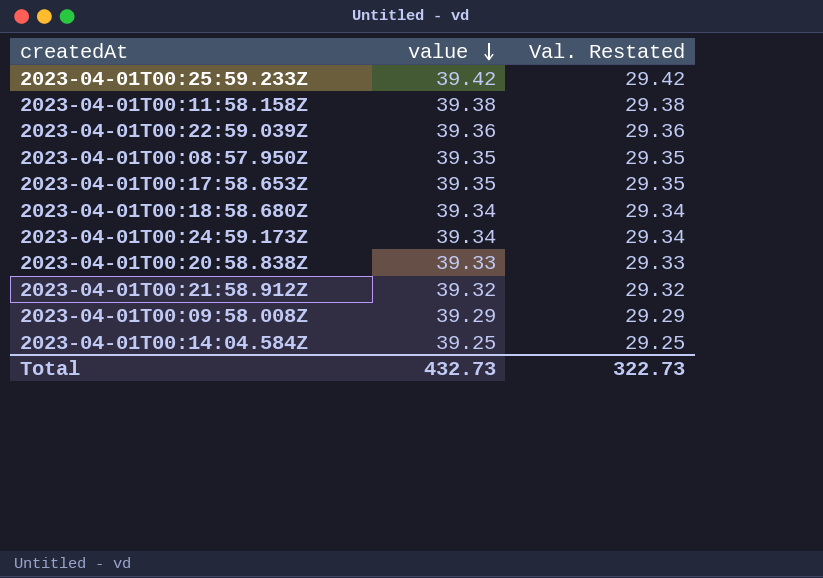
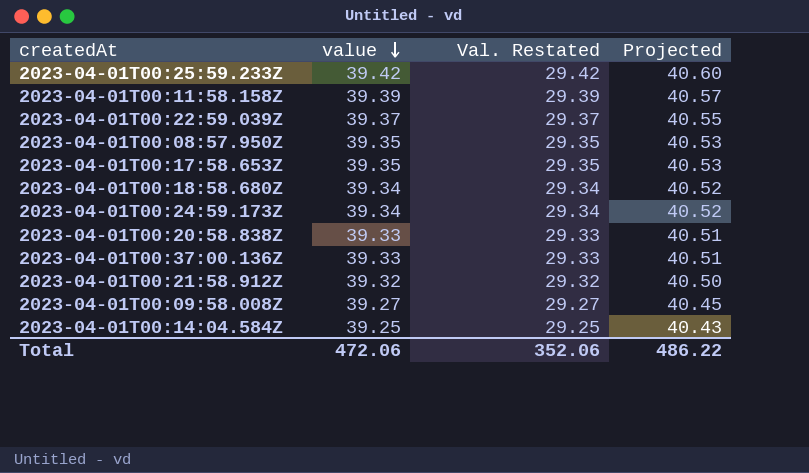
column Projected | formula: none -> [value] * 1.03
2023-04-01T00:11:58.158Z | value: 39.38 -> 39.39
2023-04-01T00:11:58.158Z | Val. Restated: 29.38 -> 29.39
2023-04-01T00:22:59.039Z | value: 39.36 -> 39.37
2023-04-01T00:22:59.039Z | Val. Restated: 29.36 -> 29.37
row 2023-04-01T00:37:00.136Z: none -> 39.33 | 29.33 | 40.51
2023-04-01T00:09:58.008Z | value: 39.29 -> 39.27
2023-04-01T00:09:58.008Z | Val. Restated: 29.29 -> 29.27
Total | value: 432.73 -> 472.06
Total | Val. Restated: 322.73 -> 352.06

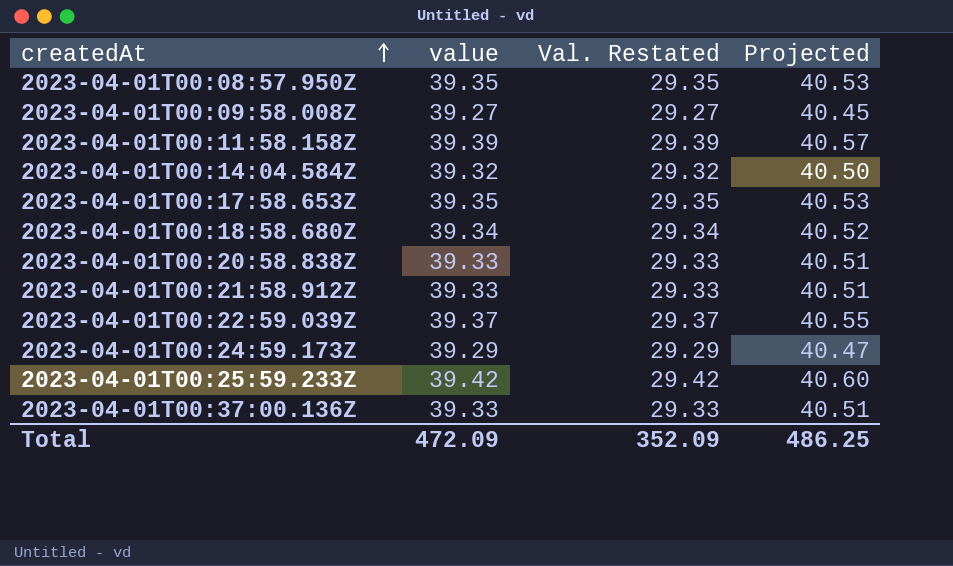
row order: value descending -> createdAt ascending
2023-04-01T00:14:04.584Z | value: 39.25 -> 39.32
2023-04-01T00:14:04.584Z | Val. Restated: 29.25 -> 29.32
2023-04-01T00:14:04.584Z | Projected: 40.43 -> 40.50
2023-04-01T00:21:58.912Z | value: 39.32 -> 39.33
2023-04-01T00:21:58.912Z | Val. Restated: 29.32 -> 29.33
2023-04-01T00:21:58.912Z | Projected: 40.50 -> 40.51
2023-04-01T00:24:59.173Z | value: 39.34 -> 39.29
2023-04-01T00:24:59.173Z | Val. Restated: 29.34 -> 29.29
2023-04-01T00:24:59.173Z | Projected: 40.52 -> 40.47
Total | value: 472.06 -> 472.09
Total | Val. Restated: 352.06 -> 352.09
Total | Projected: 486.22 -> 486.25

